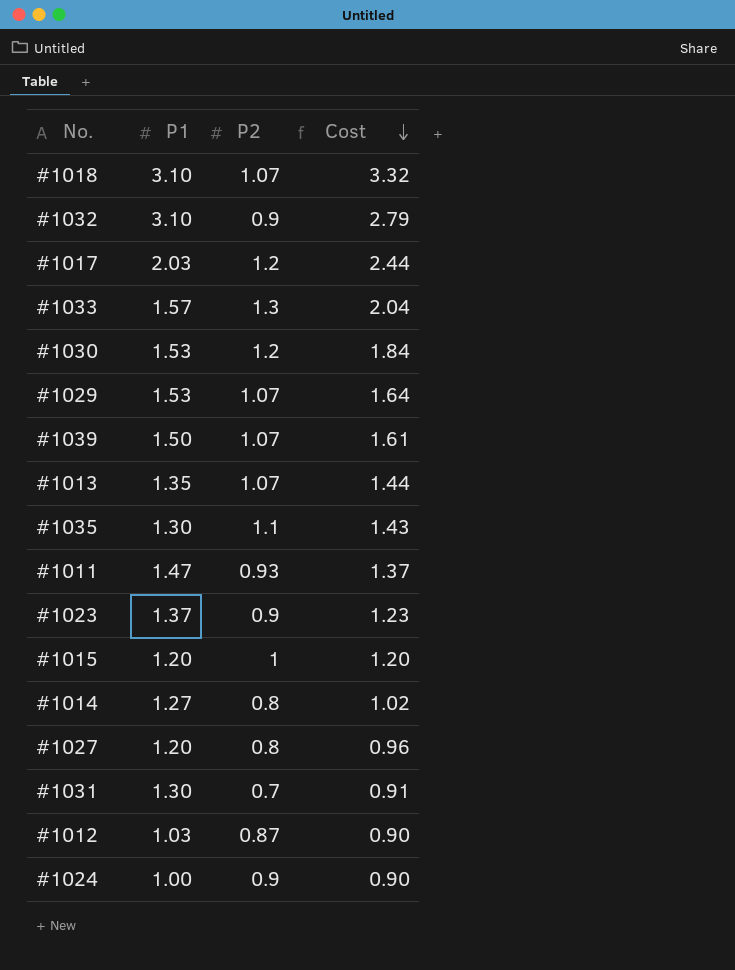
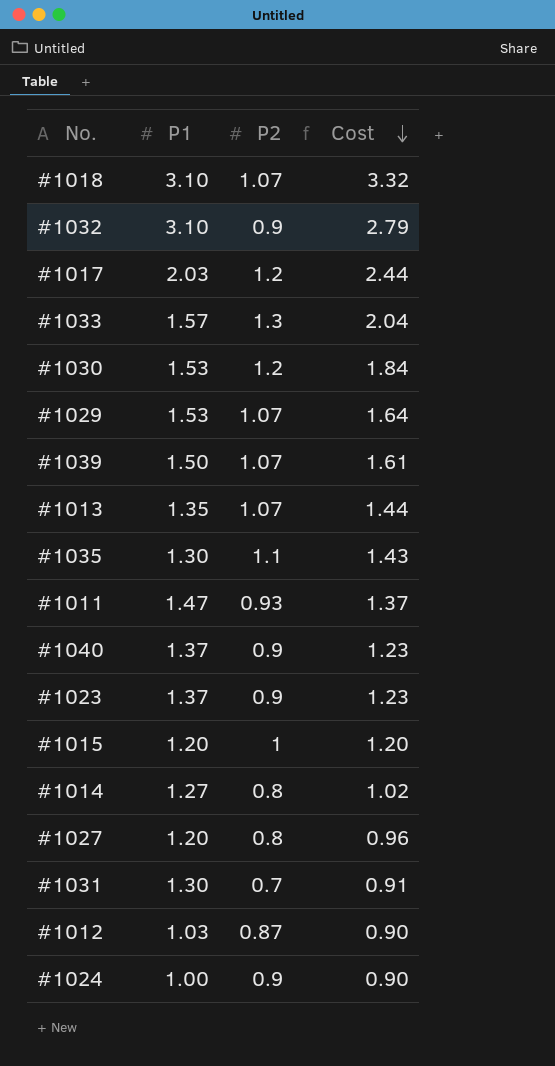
row #1040: none -> 1.37 | 0.9 | 1.23

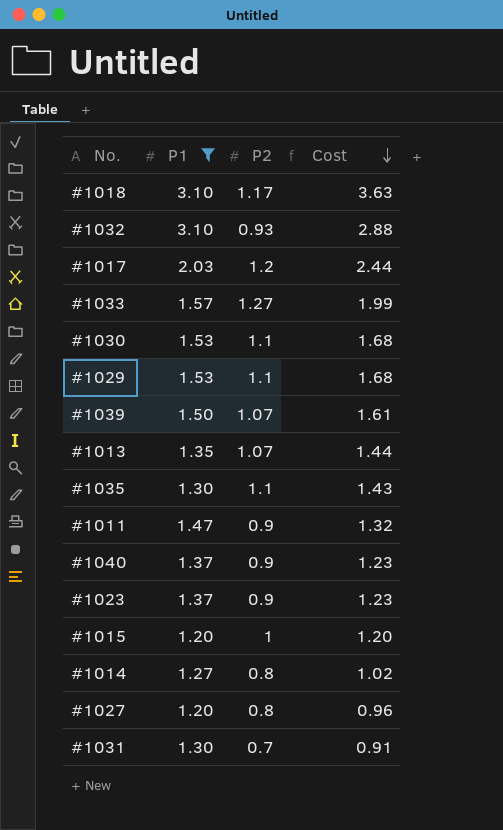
filter: none -> P1 >= 1.20
#1018 | P2: 1.07 -> 1.17
#1018 | Cost: 3.32 -> 3.63
#1032 | P2: 0.9 -> 0.93
#1032 | Cost: 2.79 -> 2.88
#1033 | P2: 1.3 -> 1.27
#1033 | Cost: 2.04 -> 1.99
#1030 | P2: 1.2 -> 1.1
#1030 | Cost: 1.84 -> 1.68
#1029 | P2: 1.07 -> 1.1
#1029 | Cost: 1.64 -> 1.68
#1011 | P2: 0.93 -> 0.9
#1011 | Cost: 1.37 -> 1.32

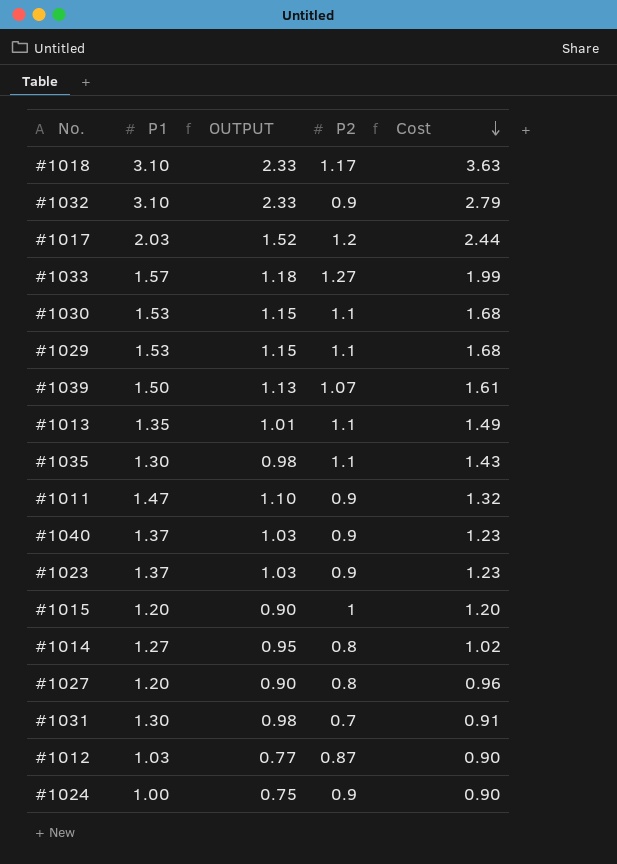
filter: P1 >= 1.20 -> none
column OUTPUT | formula: none -> [P1] * 0.75
#1032 | P2: 0.93 -> 0.9
#1032 | Cost: 2.88 -> 2.79
#1013 | P2: 1.07 -> 1.1
#1013 | Cost: 1.44 -> 1.49

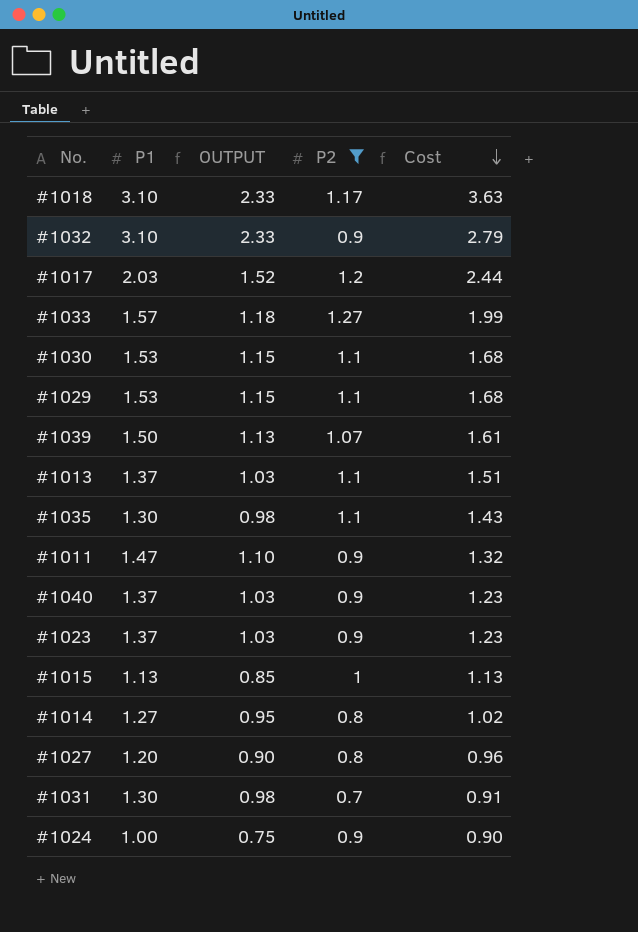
filter: none -> P2 != 0.87
#1013 | P1: 1.35 -> 1.37
#1013 | OUTPUT: 1.01 -> 1.03
#1013 | Cost: 1.49 -> 1.51
#1015 | P1: 1.20 -> 1.13
#1015 | OUTPUT: 0.90 -> 0.85
#1015 | Cost: 1.20 -> 1.13

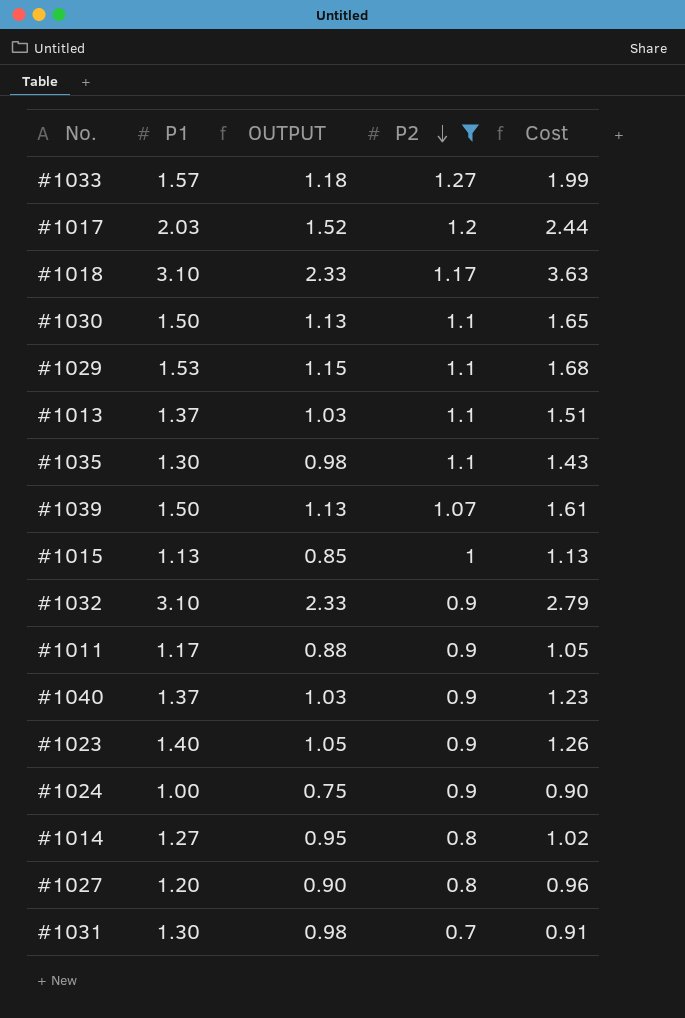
row order: Cost descending -> P2 descending
#1030 | P1: 1.53 -> 1.50
#1030 | OUTPUT: 1.15 -> 1.13
#1030 | Cost: 1.68 -> 1.65
#1011 | P1: 1.47 -> 1.17
#1011 | OUTPUT: 1.10 -> 0.88
#1011 | Cost: 1.32 -> 1.05
#1023 | P1: 1.37 -> 1.40
#1023 | OUTPUT: 1.03 -> 1.05
#1023 | Cost: 1.23 -> 1.26

